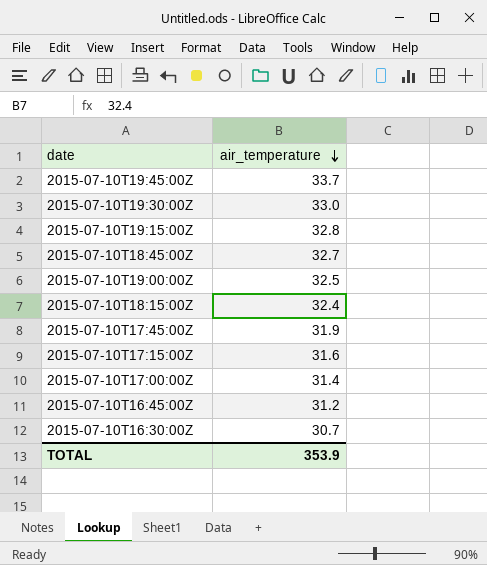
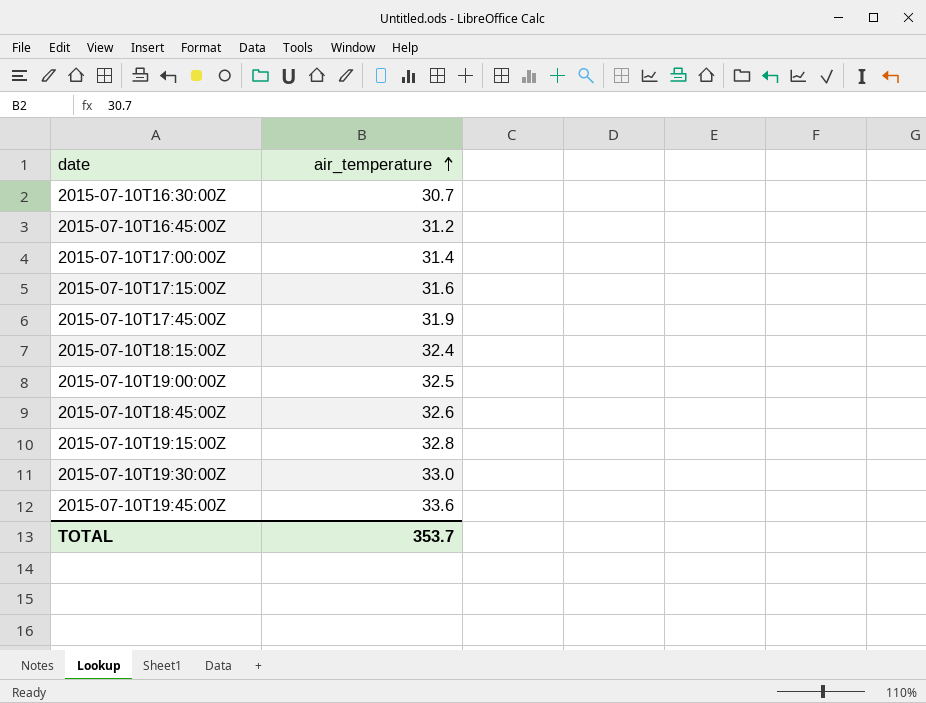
row order: air_temperature descending -> air_temperature ascending
2015-07-10T18:45:00Z | air_temperature: 32.7 -> 32.6
2015-07-10T19:45:00Z | air_temperature: 33.7 -> 33.6
TOTAL | air_temperature: 353.9 -> 353.7

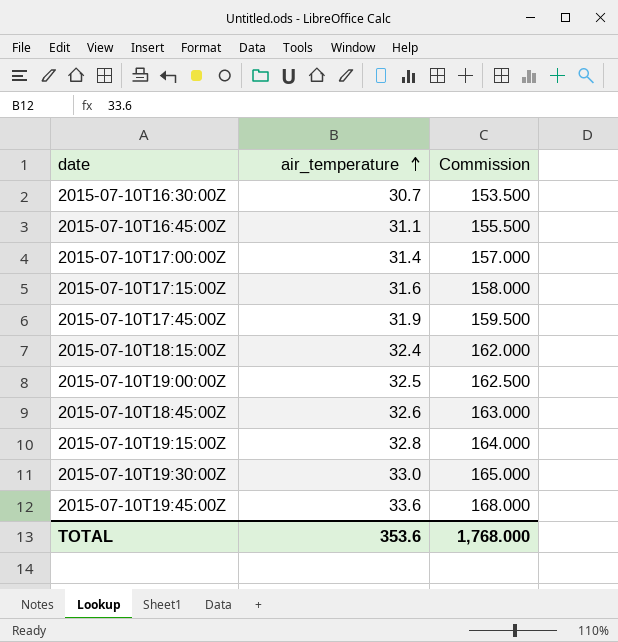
column Commission | formula: none -> [air_temperature] * 5
2015-07-10T16:45:00Z | air_temperature: 31.2 -> 31.1
TOTAL | air_temperature: 353.7 -> 353.6

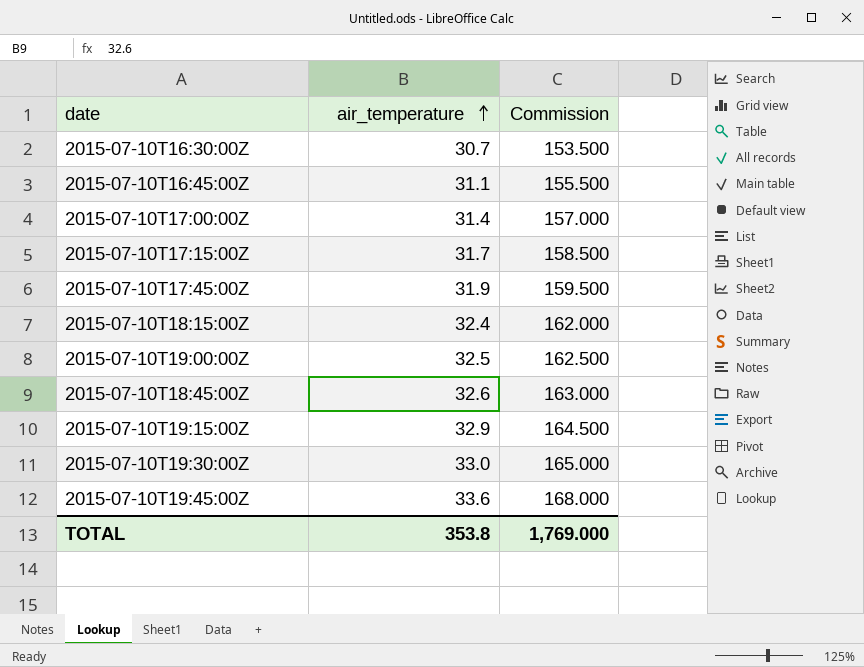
2015-07-10T17:15:00Z | air_temperature: 31.6 -> 31.7
2015-07-10T17:15:00Z | Commission: 158.000 -> 158.500
2015-07-10T19:15:00Z | air_temperature: 32.8 -> 32.9
2015-07-10T19:15:00Z | Commission: 164.000 -> 164.500
TOTAL | air_temperature: 353.6 -> 353.8
TOTAL | Commission: 1,768.000 -> 1,769.000

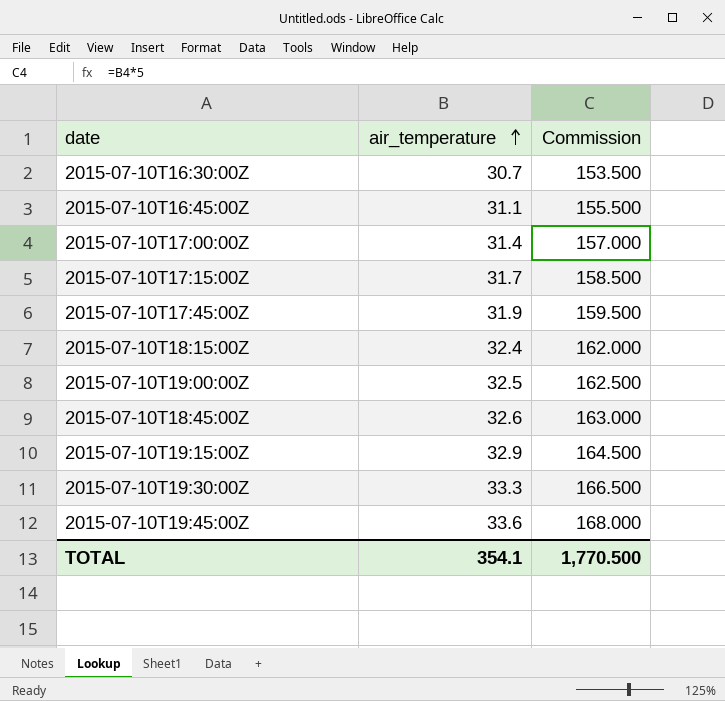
2015-07-10T19:30:00Z | air_temperature: 33.0 -> 33.3
2015-07-10T19:30:00Z | Commission: 165.000 -> 166.500
TOTAL | air_temperature: 353.8 -> 354.1
TOTAL | Commission: 1,769.000 -> 1,770.500

